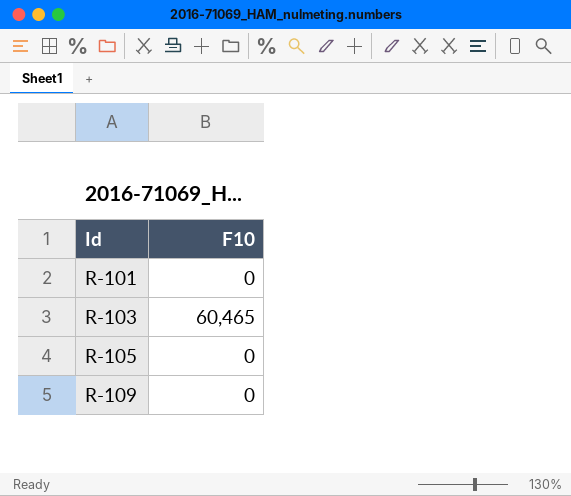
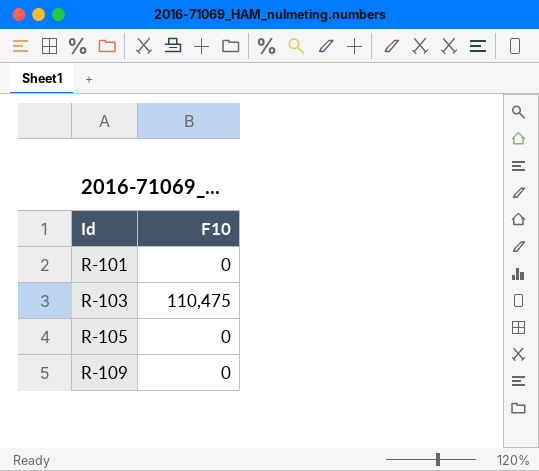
R-103 | F10: 60,465 -> 110,475

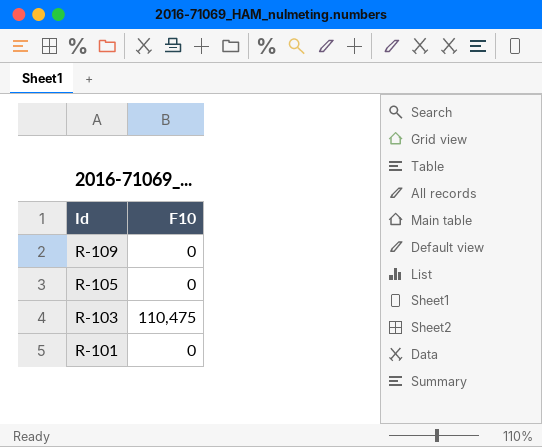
row order: Id ascending -> Id descending

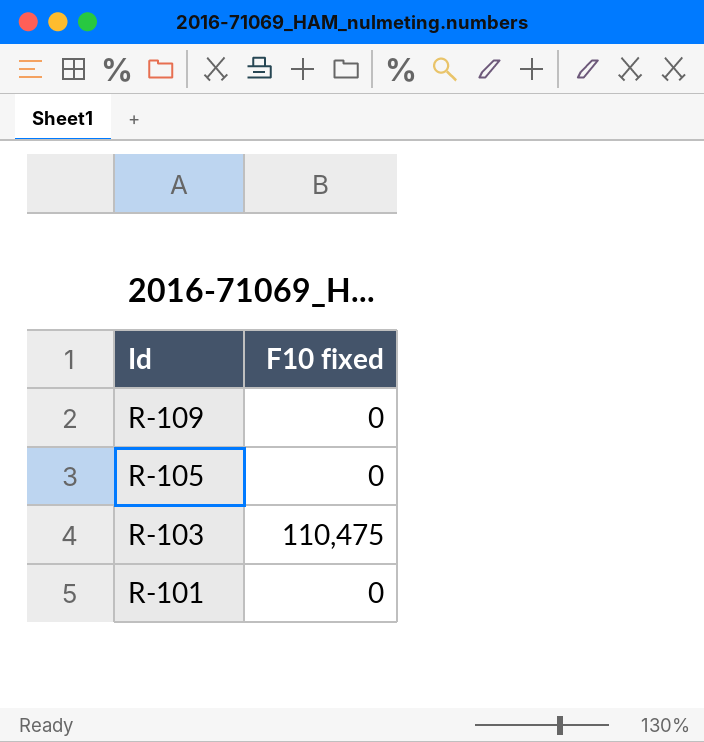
column name: F10 -> F10 fixed

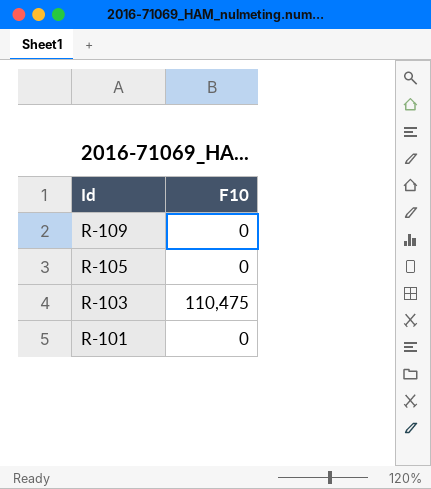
column name: F10 fixed -> F10

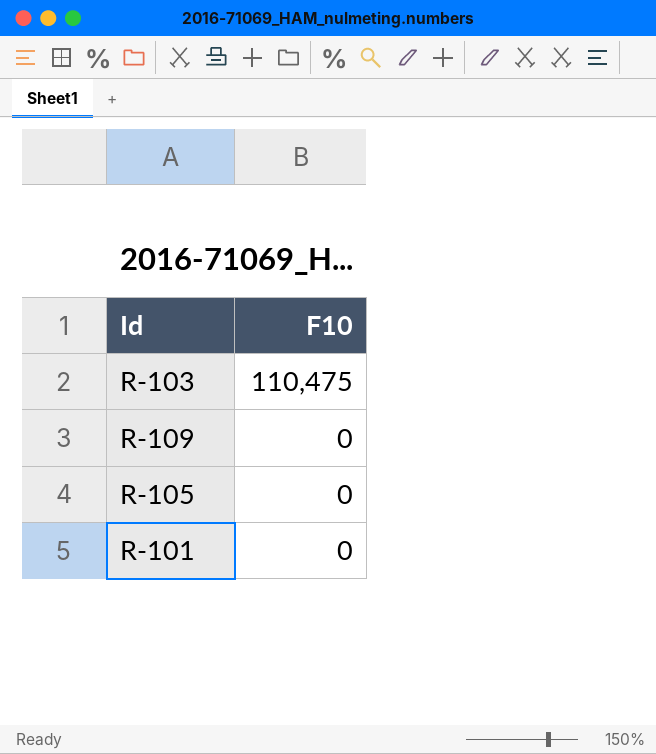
row order: Id descending -> F10 descending

